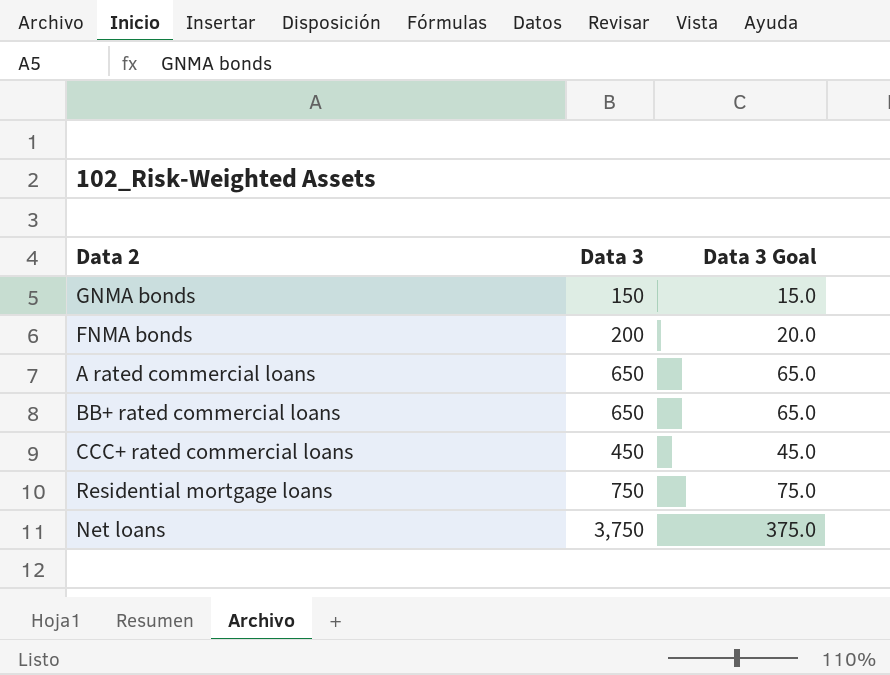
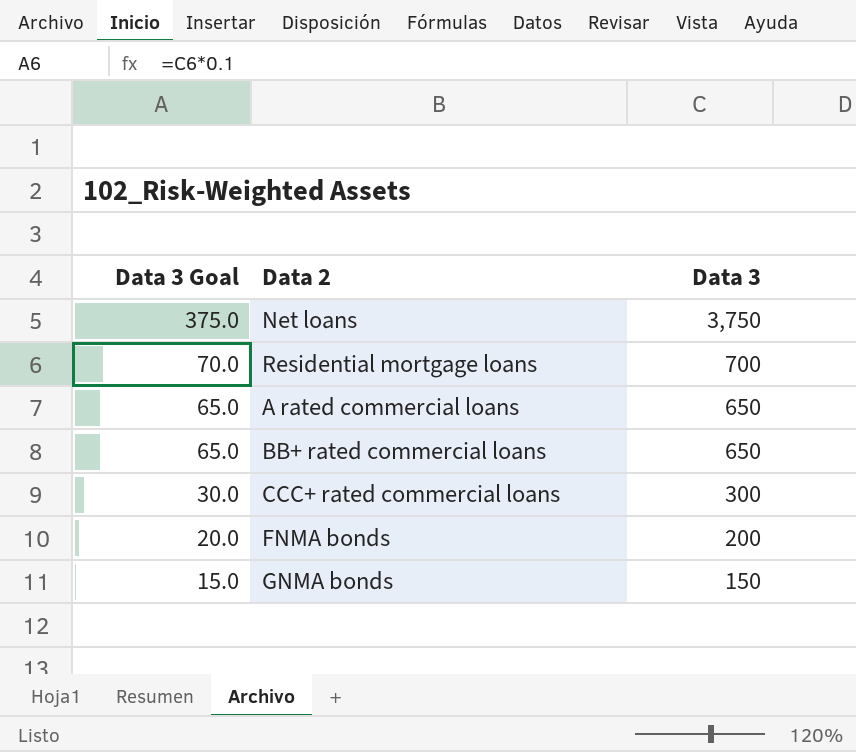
row order: none -> Data 3 Goal descending
column Data 3 Goal | position: 3 -> 1
Residential mortgage loans | Data 3 Goal: 75.0 -> 70.0
Residential mortgage loans | Data 3: 750 -> 700
CCC+ rated commercial loans | Data 3 Goal: 45.0 -> 30.0
CCC+ rated commercial loans | Data 3: 450 -> 300

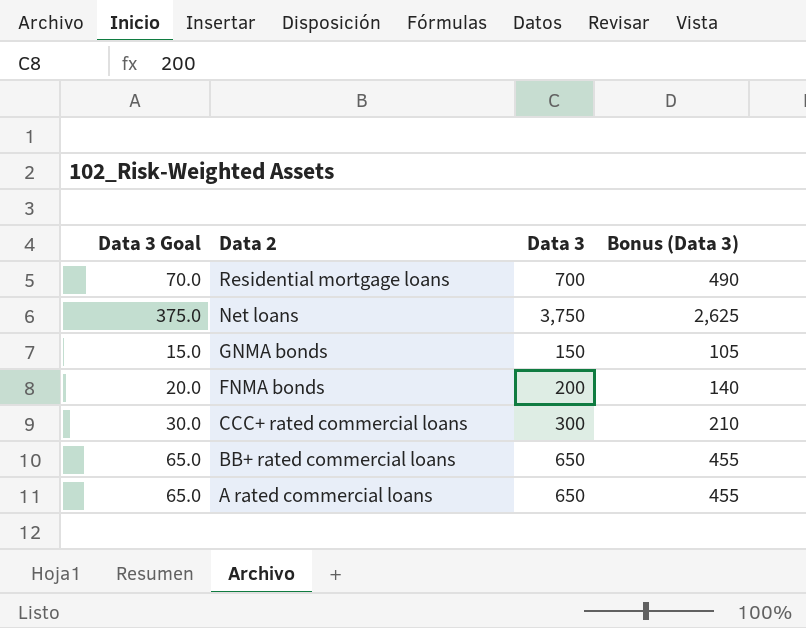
row order: Data 3 Goal descending -> Data 2 descending
column Bonus (Data 3) | formula: none -> [Data 3] * 0.7

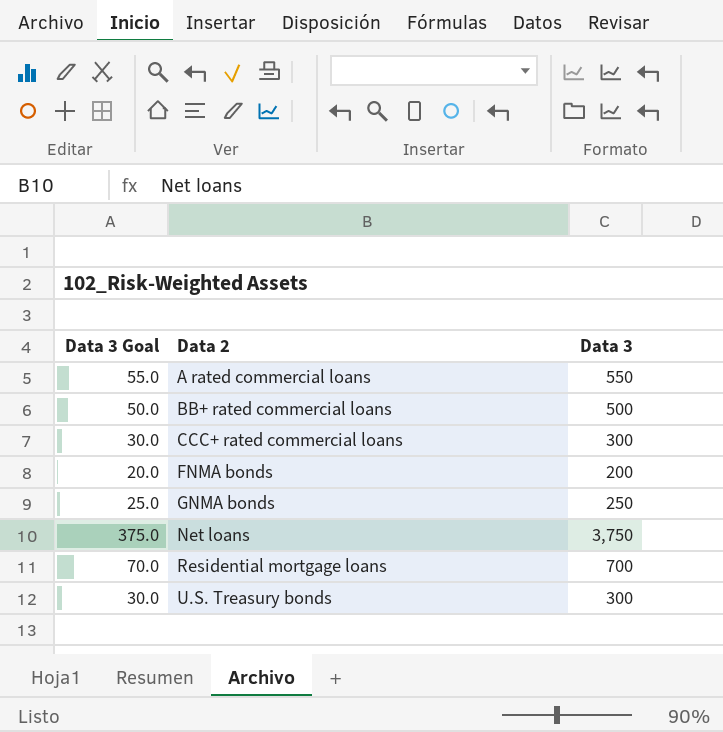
row order: Data 2 descending -> Data 2 ascending
column Bonus (Data 3) | formula: [Data 3] * 0.7 -> none
A rated commercial loans | Data 3 Goal: 65.0 -> 55.0
A rated commercial loans | Data 3: 650 -> 550
BB+ rated commercial loans | Data 3 Goal: 65.0 -> 50.0
BB+ rated commercial loans | Data 3: 650 -> 500
GNMA bonds | Data 3 Goal: 15.0 -> 25.0
GNMA bonds | Data 3: 150 -> 250
row U.S. Treasury bonds: none -> 30.0 | 300

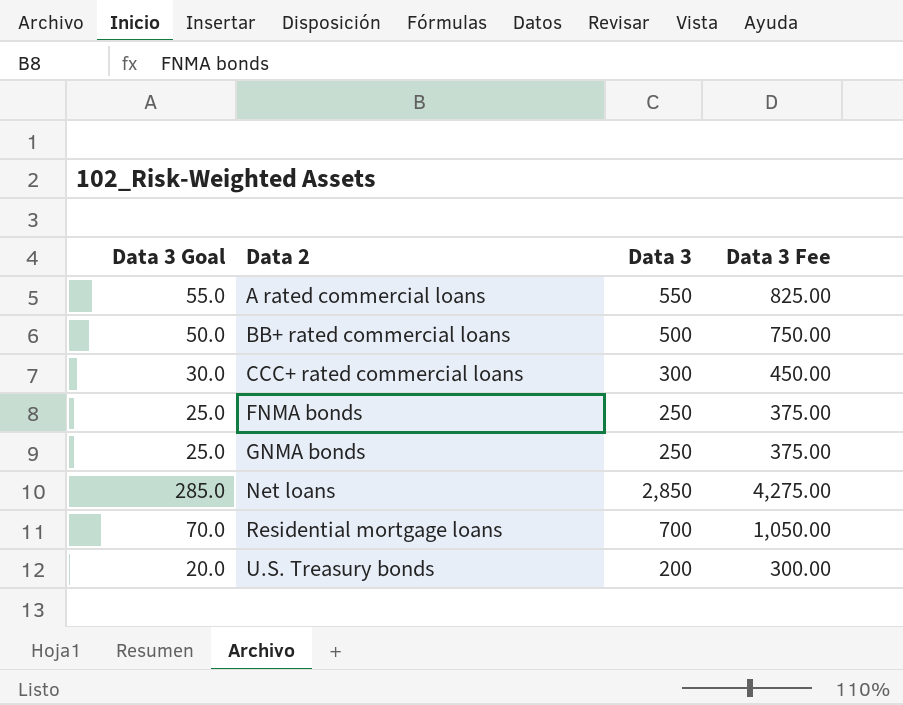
column Data 3 Fee | formula: none -> [Data 3] * 1.5
FNMA bonds | Data 3 Goal: 20.0 -> 25.0
FNMA bonds | Data 3: 200 -> 250
Net loans | Data 3 Goal: 375.0 -> 285.0
Net loans | Data 3: 3,750 -> 2,850
U.S. Treasury bonds | Data 3 Goal: 30.0 -> 20.0
U.S. Treasury bonds | Data 3: 300 -> 200

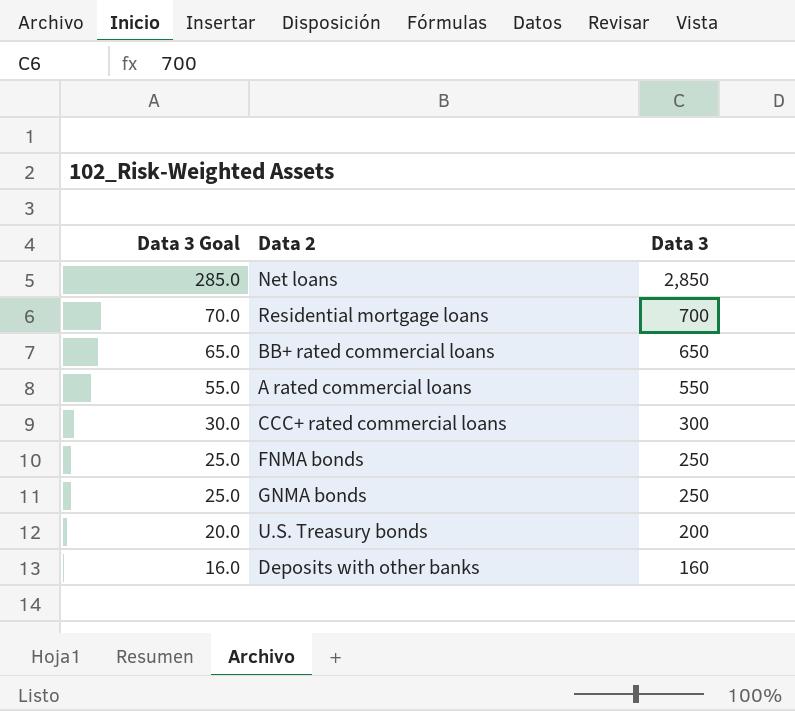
row order: Data 2 ascending -> Data 3 Goal descending
column Data 3 Fee | formula: [Data 3] * 1.5 -> none
BB+ rated commercial loans | Data 3 Goal: 50.0 -> 65.0
BB+ rated commercial loans | Data 3: 500 -> 650
row Deposits with other banks: none -> 16.0 | 160

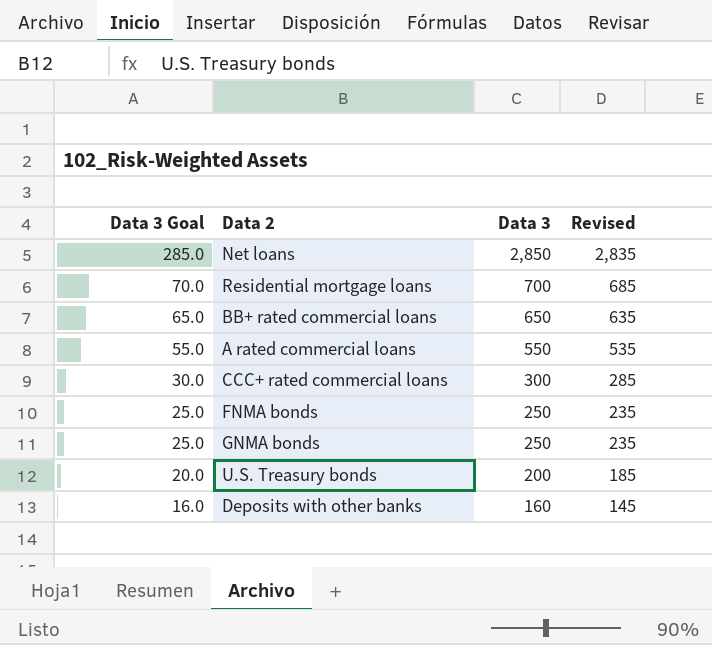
column Revised | formula: none -> [Data 3] - 15

